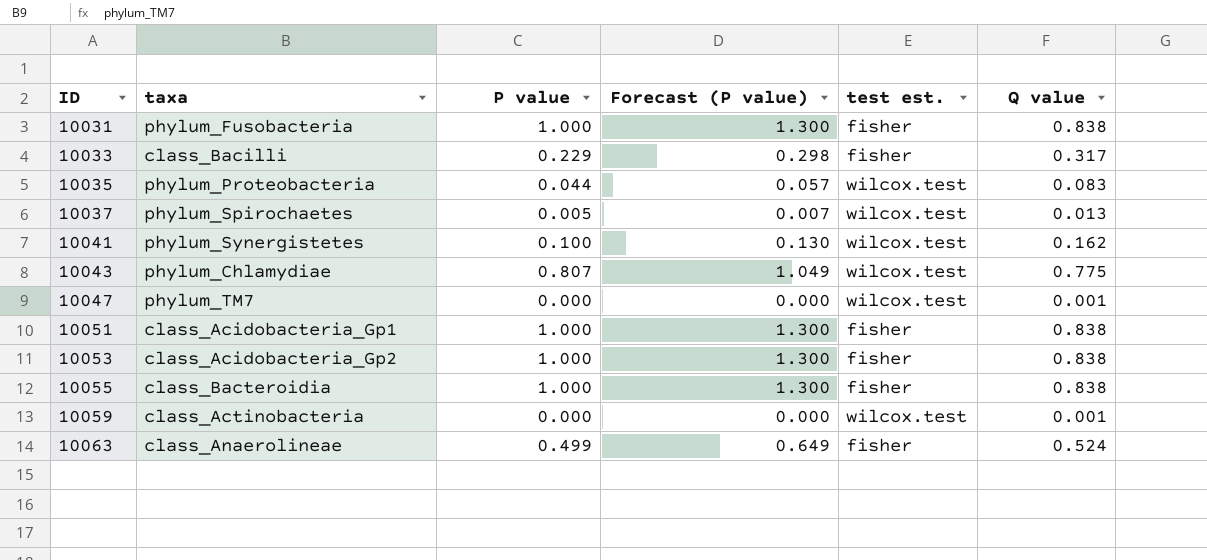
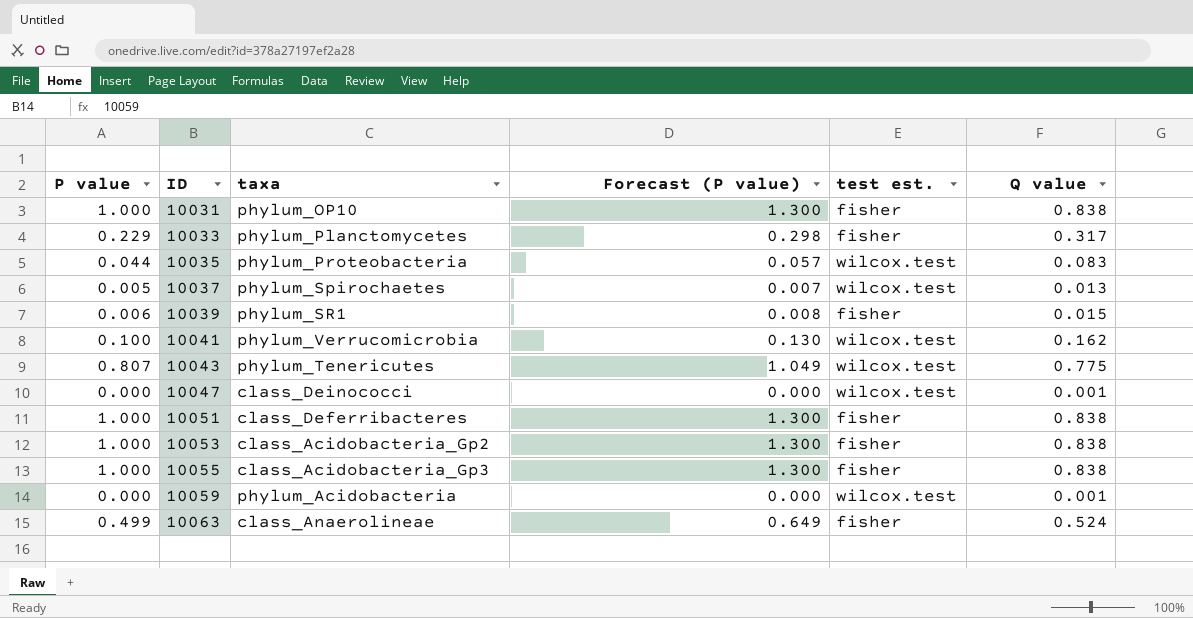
column P value | position: 3 -> 1
10031 | taxa: phylum_Fusobacteria -> phylum_OP10
10033 | taxa: class_Bacilli -> phylum_Planctomycetes
row 10039: none -> 0.006 | phylum_SR1 | 0.008 | fisher | 0.015
10041 | taxa: phylum_Synergistetes -> phylum_Verrucomicrobia
10043 | taxa: phylum_Chlamydiae -> phylum_Tenericutes
10047 | taxa: phylum_TM7 -> class_Deinococci
10051 | taxa: class_Acidobacteria_Gp1 -> class_Deferribacteres
10055 | taxa: class_Bacteroidia -> class_Acidobacteria_Gp3
10059 | taxa: class_Actinobacteria -> phylum_Acidobacteria

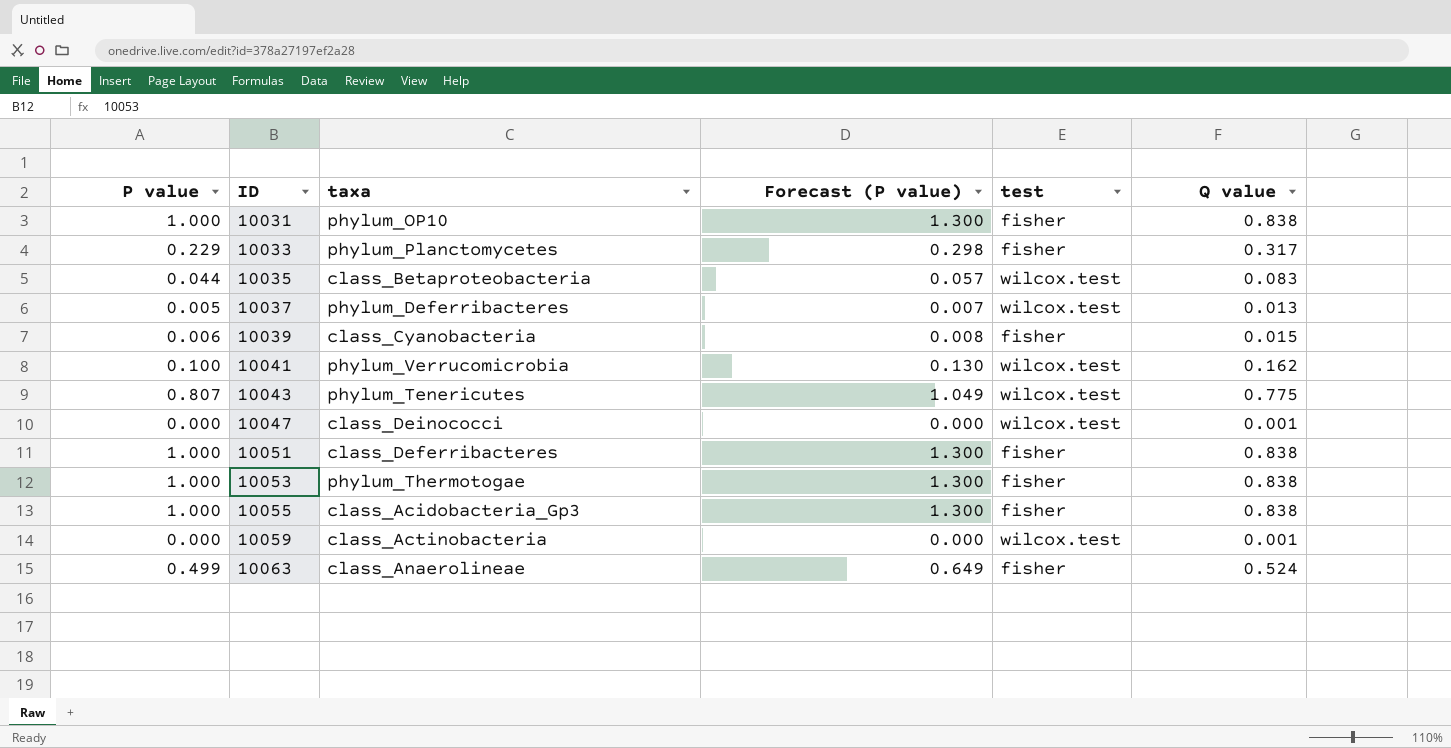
column name: test est. -> test
10035 | taxa: phylum_Proteobacteria -> class_Betaproteobacteria
10037 | taxa: phylum_Spirochaetes -> phylum_Deferribacteres
10039 | taxa: phylum_SR1 -> class_Cyanobacteria
10053 | taxa: class_Acidobacteria_Gp2 -> phylum_Thermotogae
10059 | taxa: phylum_Acidobacteria -> class_Actinobacteria

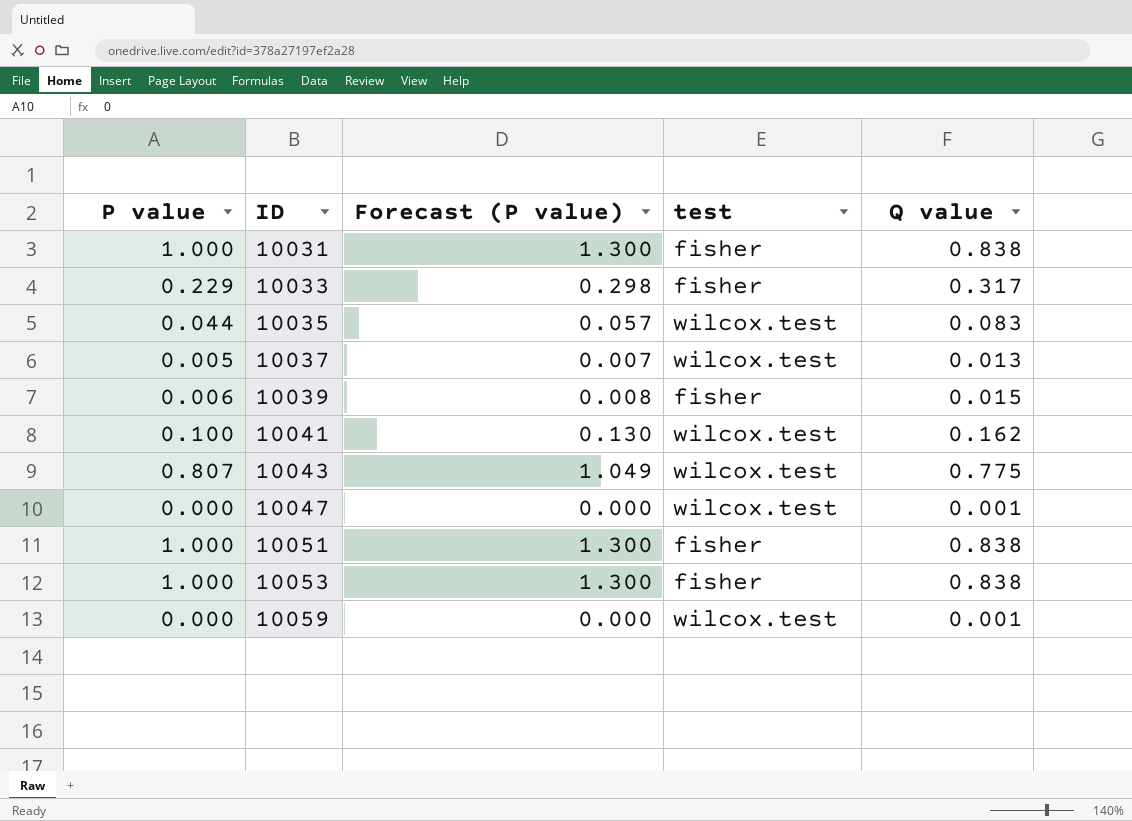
column taxa | position: 3 -> none
row 10055: 1.000 | class_Acidobacteria_Gp3 | 1.300 | fisher | 0.838 -> none
row 10063: 0.499 | class_Anaerolineae | 0.649 | fisher | 0.524 -> none

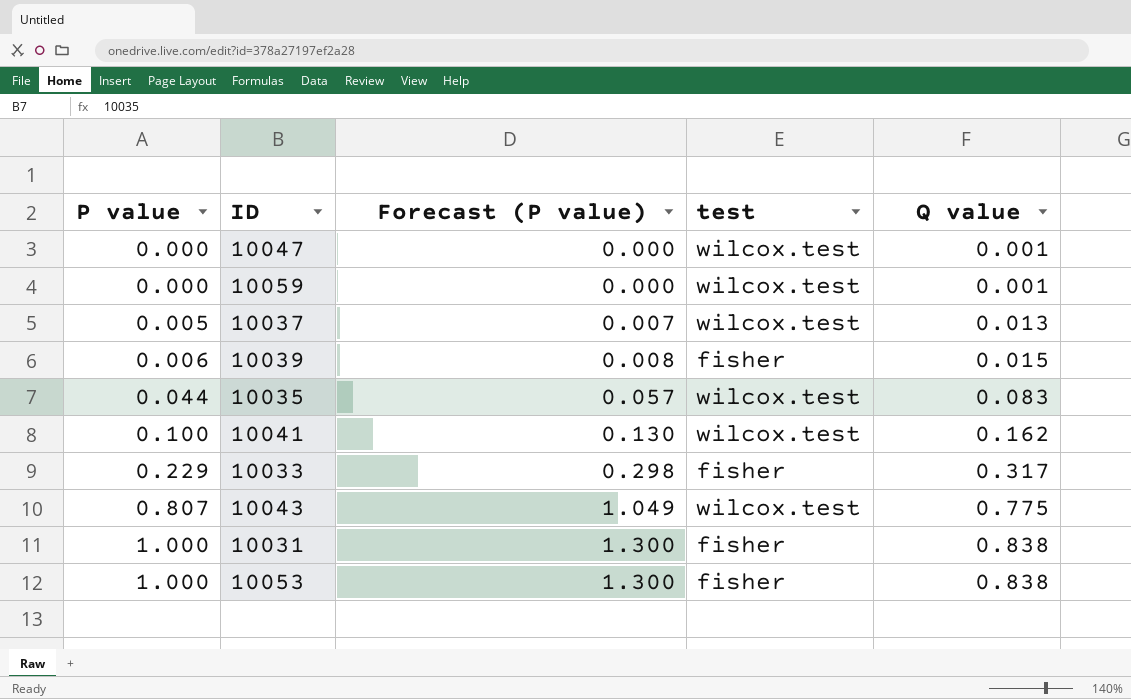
row order: ID ascending -> P value ascending
row 10051: 1.000 | 1.300 | fisher | 0.838 -> none

